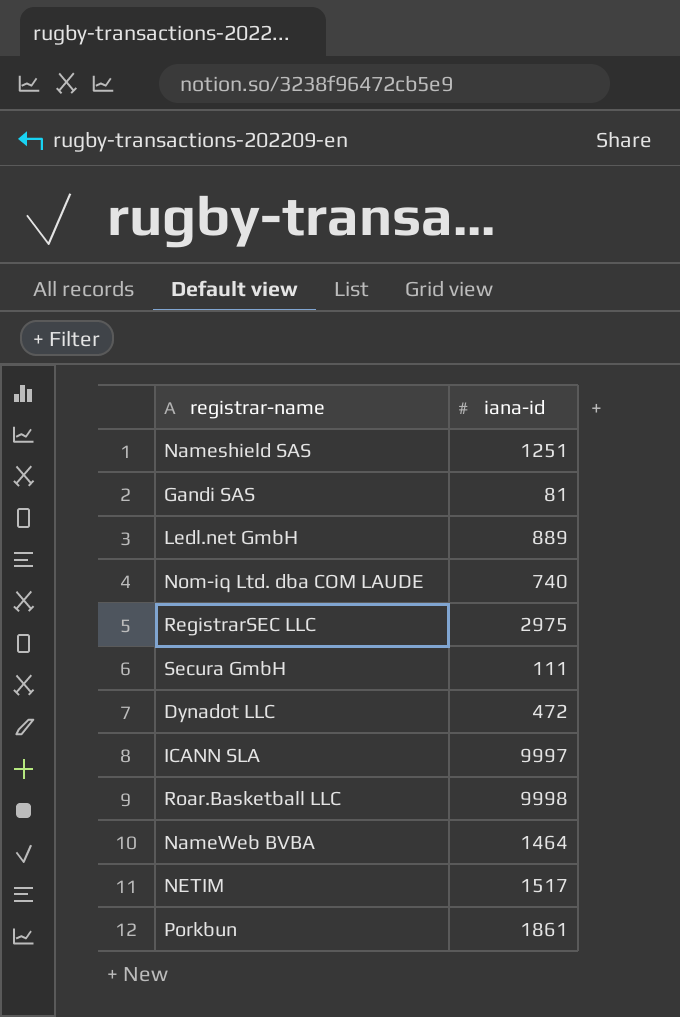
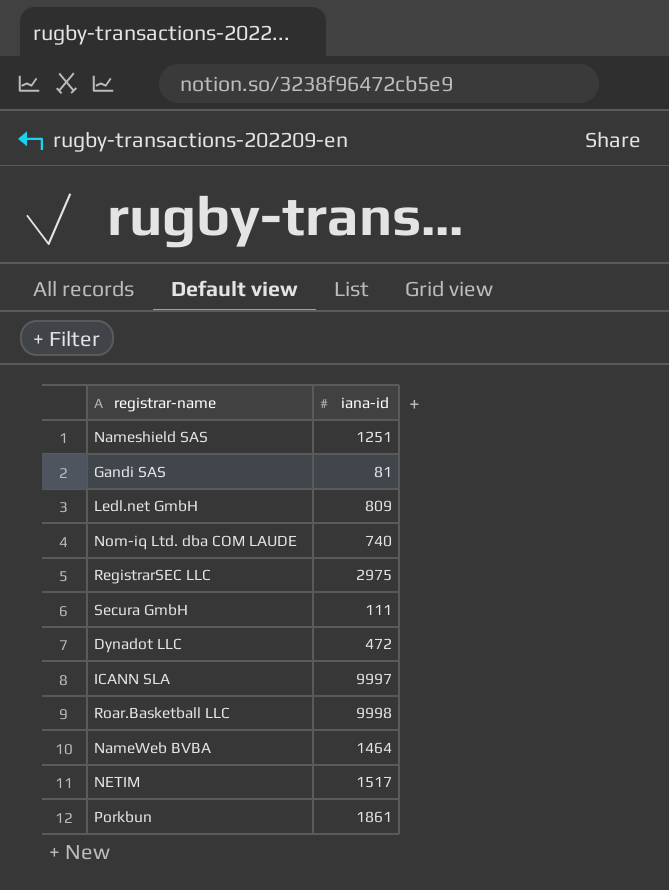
Ledl.net GmbH | iana-id: 889 -> 809

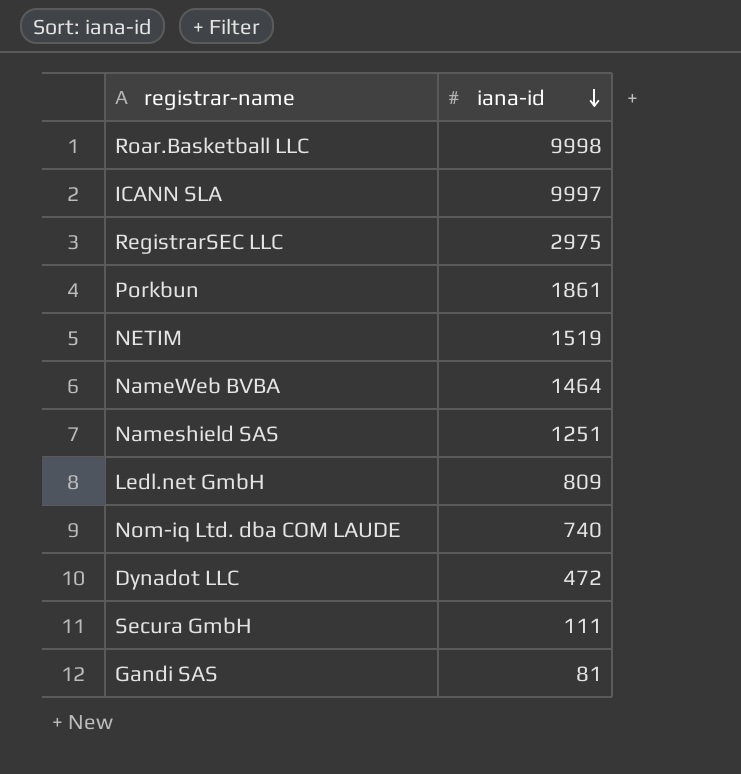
row order: none -> iana-id descending
NETIM | iana-id: 1517 -> 1519

